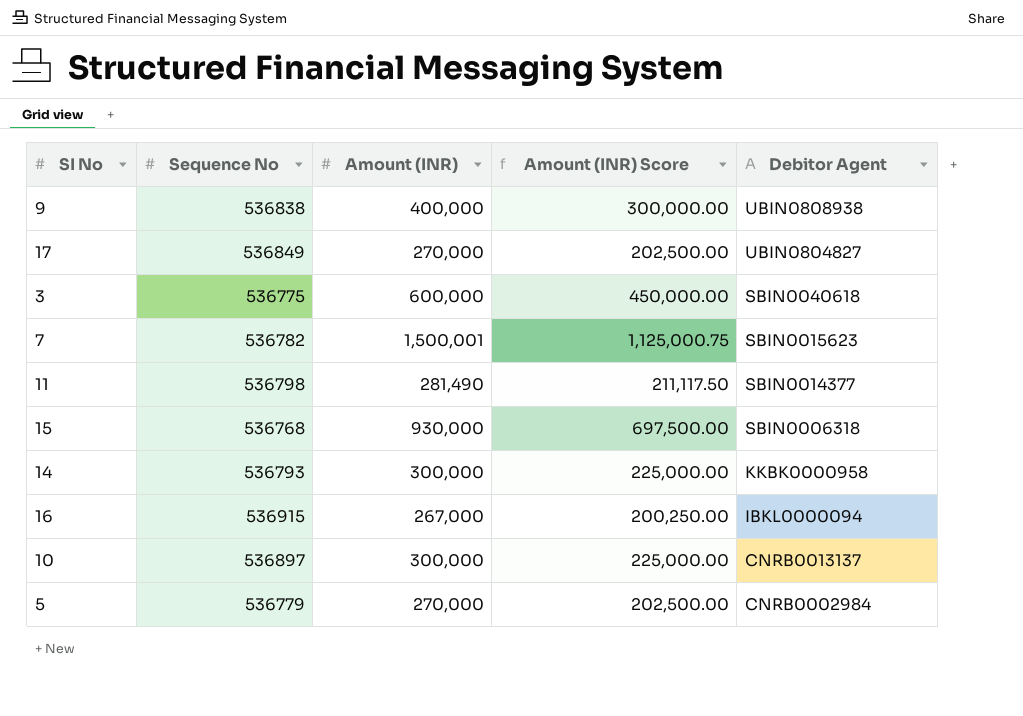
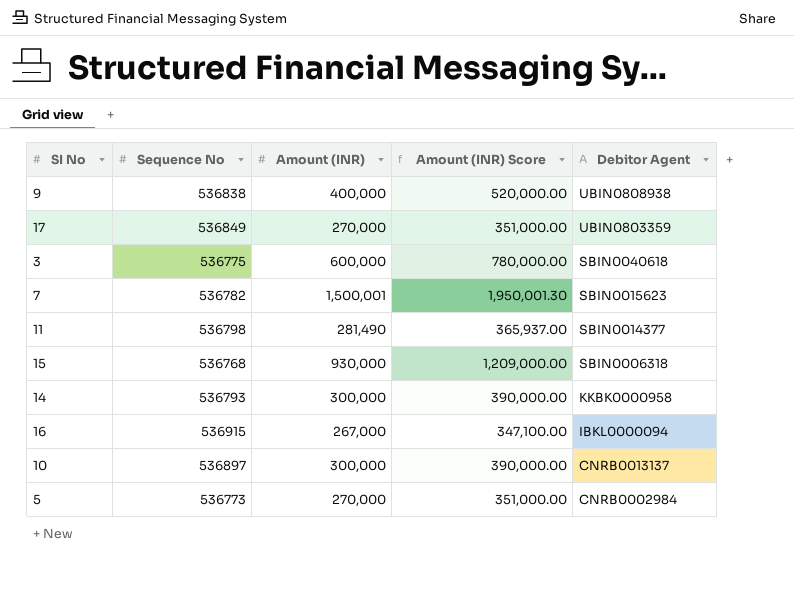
column Amount (INR) Score | formula: [Amount (INR)] * 0.75 -> [Amount (INR)] * 1.3
17 | Debitor Agent: UBIN0804827 -> UBIN0803359
5 | Sequence No: 536779 -> 536773

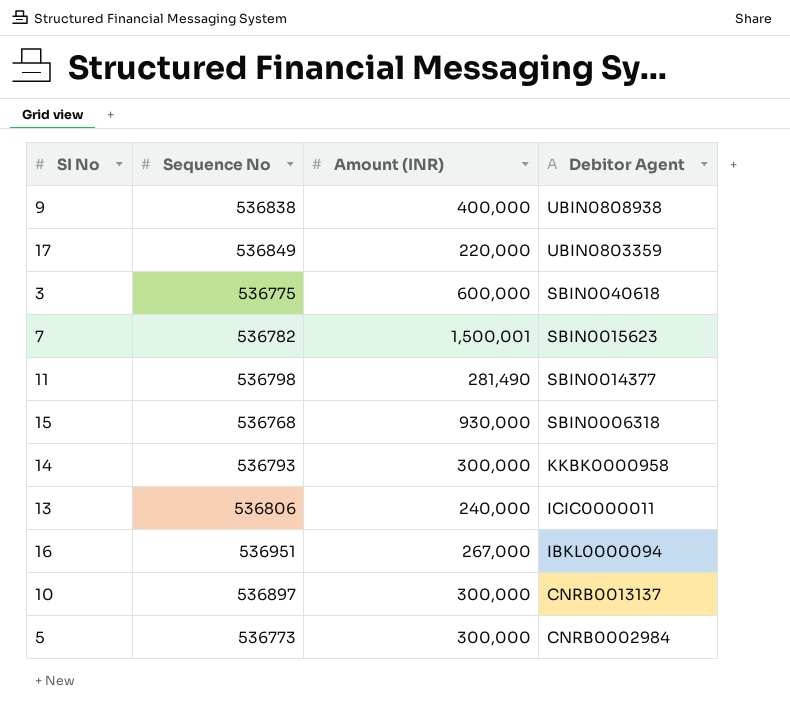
column Amount (INR) Score | formula: [Amount (INR)] * 1.3 -> none
17 | Amount (INR): 270,000 -> 220,000
row 13: none -> 536806 | 240,000 | ICIC0000011
16 | Sequence No: 536915 -> 536951
5 | Amount (INR): 270,000 -> 300,000

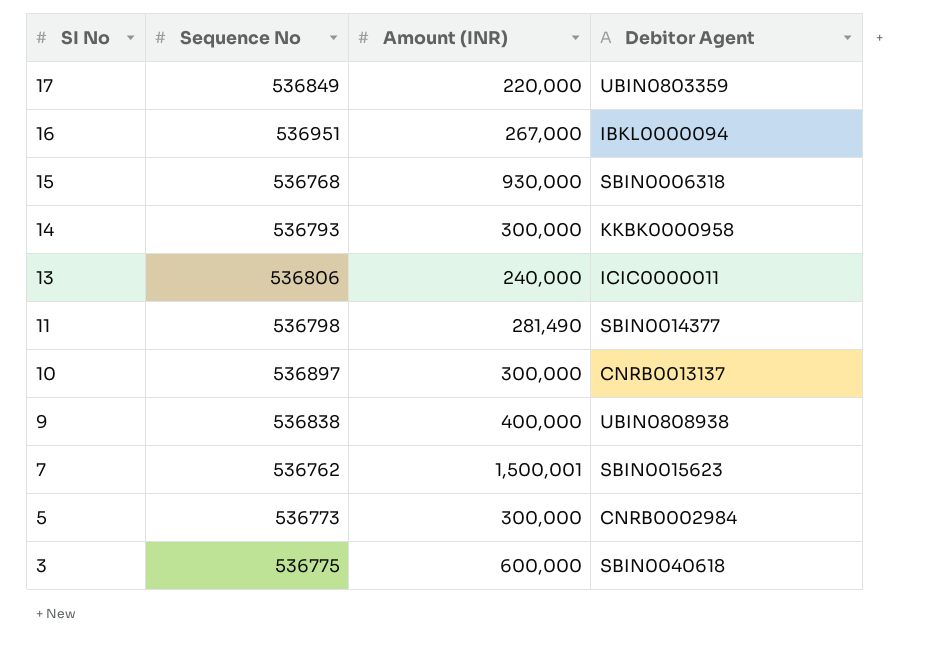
row order: Debitor Agent descending -> SI No descending
7 | Sequence No: 536782 -> 536762

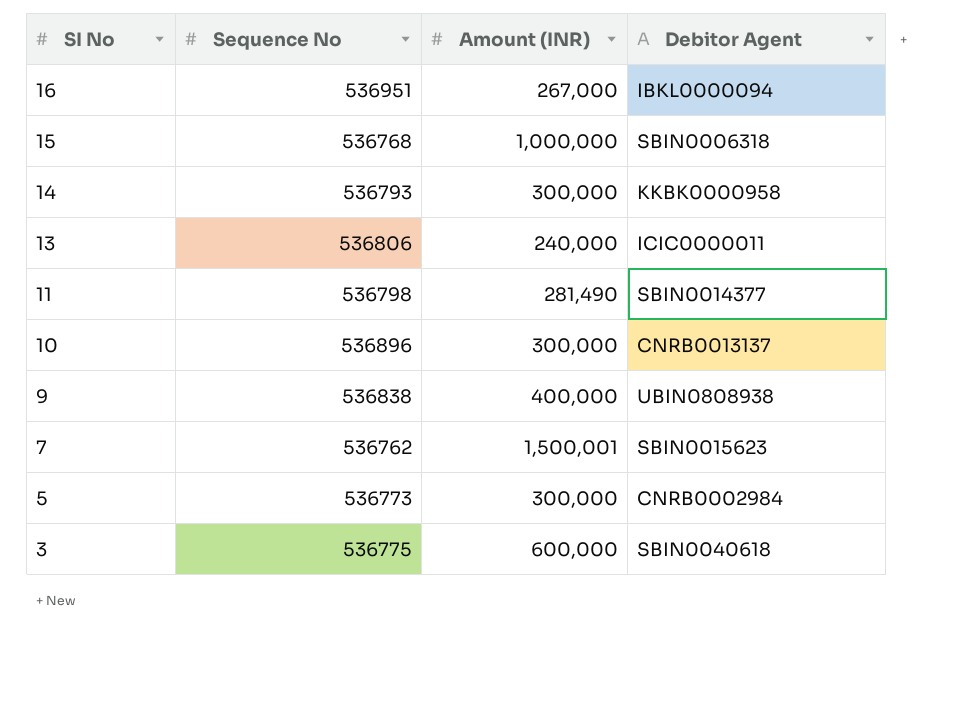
row 17: 536849 | 220,000 | UBIN0803359 -> none
15 | Amount (INR): 930,000 -> 1,000,000
10 | Sequence No: 536897 -> 536896

